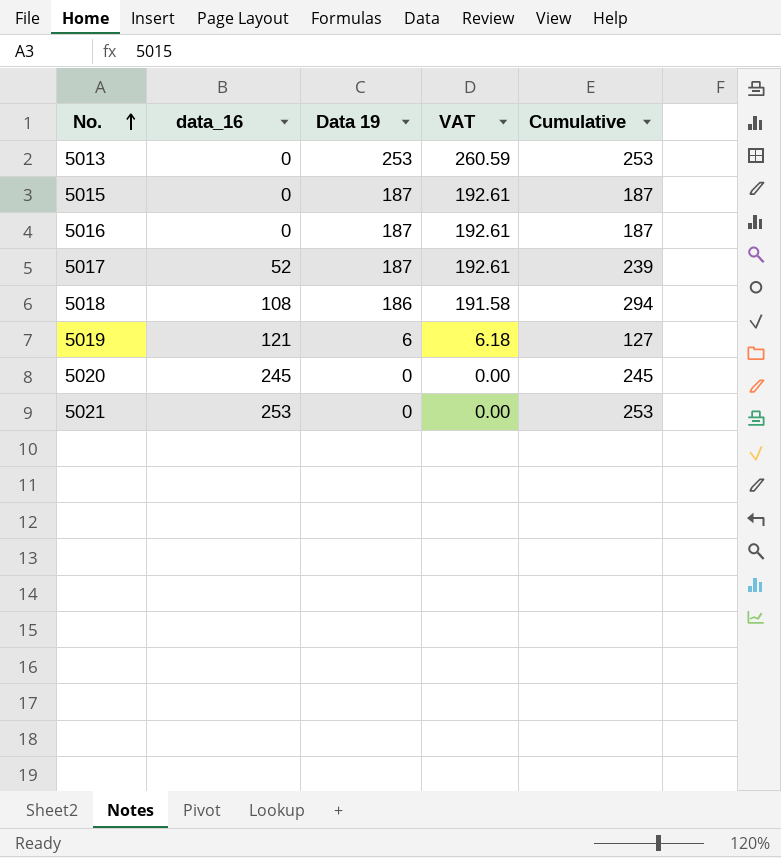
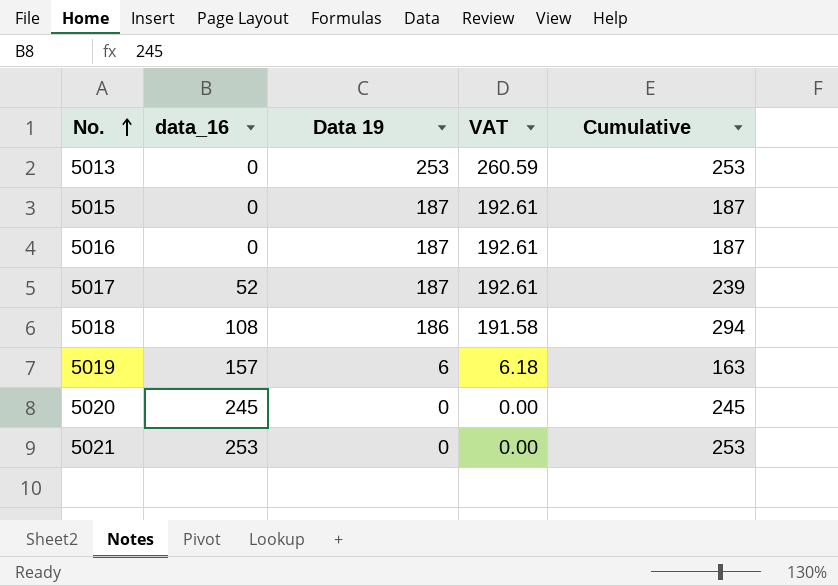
5019 | data_16: 121 -> 157
5019 | Cumulative: 127 -> 163

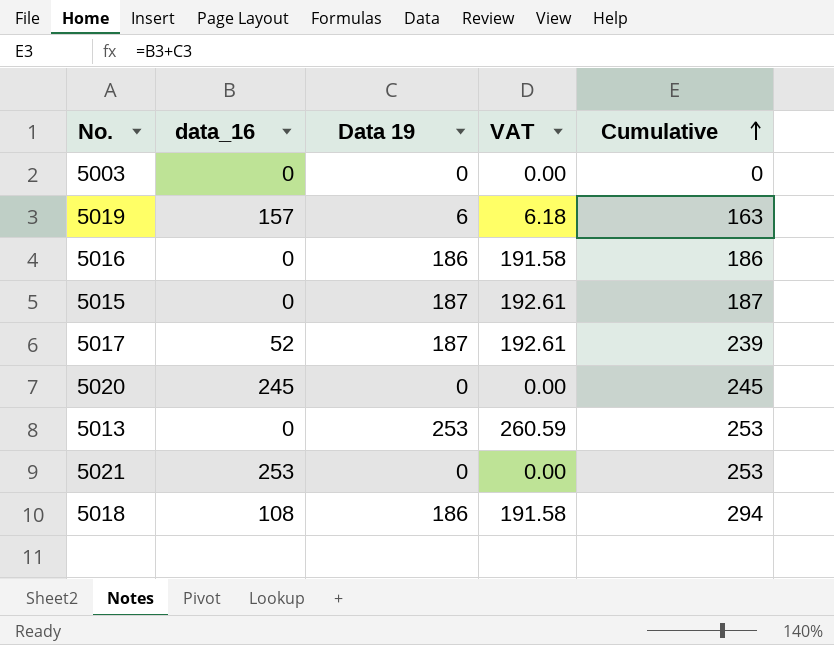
row order: No. ascending -> Cumulative ascending
row 5003: none -> 0 | 0 | 0.00 | 0
5016 | Data 19: 187 -> 186
5016 | VAT: 192.61 -> 191.58
5016 | Cumulative: 187 -> 186

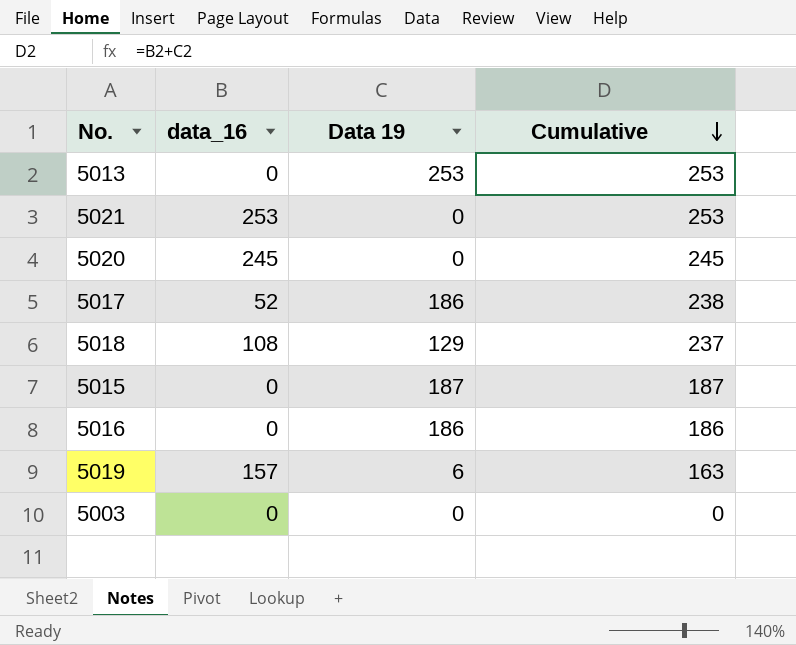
row order: Cumulative ascending -> Cumulative descending
column VAT | formula: [Data 19] * 1.03 -> none
5017 | Data 19: 187 -> 186
5017 | Cumulative: 239 -> 238
5018 | Data 19: 186 -> 129
5018 | Cumulative: 294 -> 237

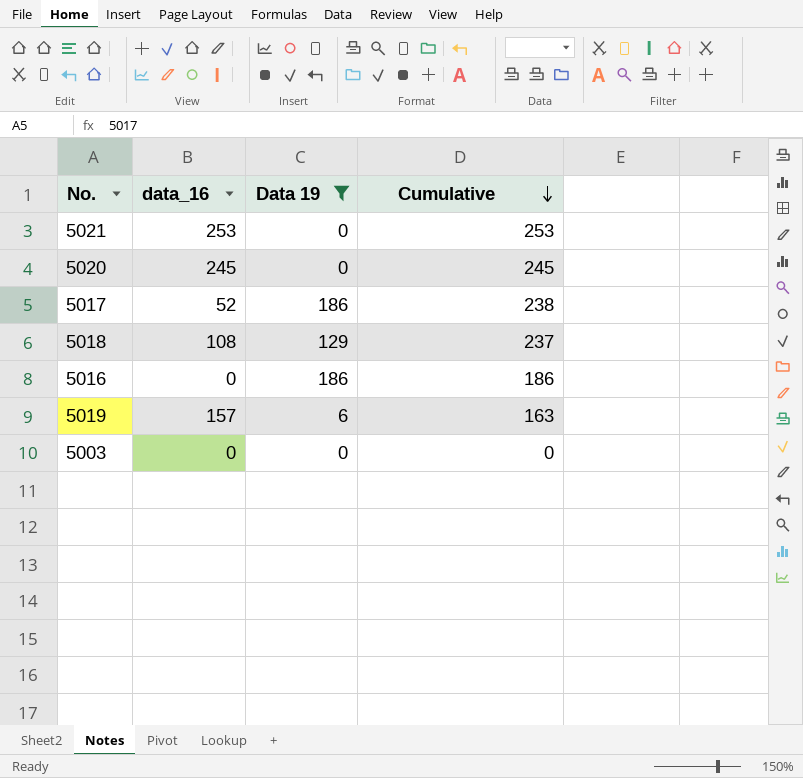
filter: none -> Data 19 <= 186

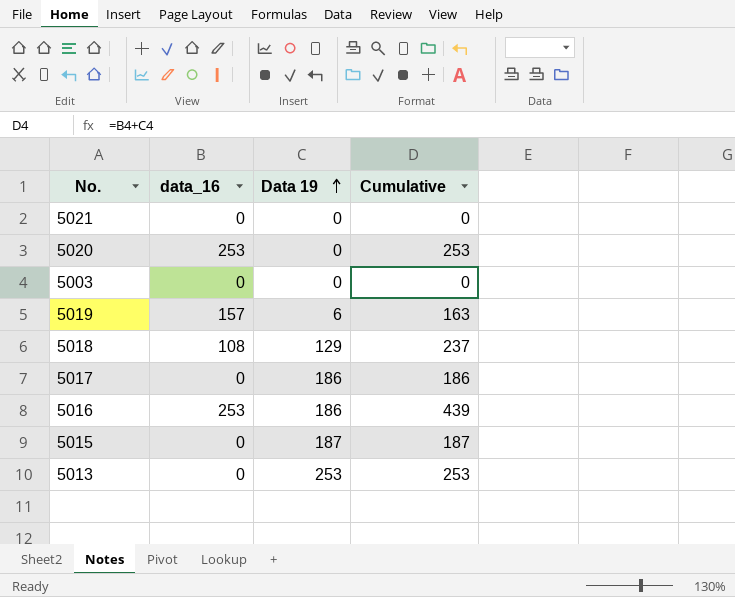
filter: Data 19 <= 186 -> none
row order: Cumulative descending -> Data 19 ascending
5021 | data_16: 253 -> 0
5021 | Cumulative: 253 -> 0
5020 | data_16: 245 -> 253
5020 | Cumulative: 245 -> 253
5017 | data_16: 52 -> 0
5017 | Cumulative: 238 -> 186
5016 | data_16: 0 -> 253
5016 | Cumulative: 186 -> 439

